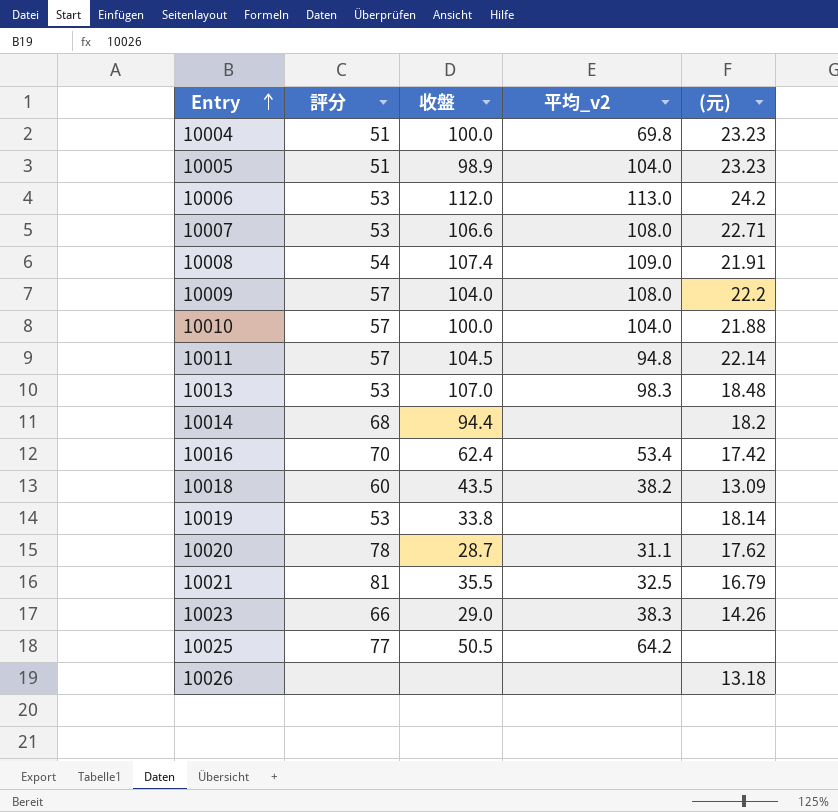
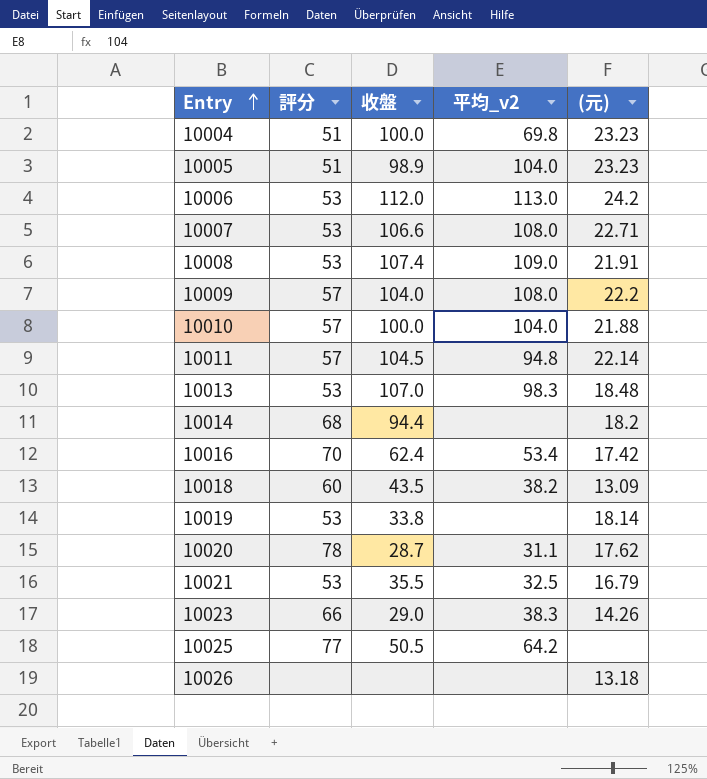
10008 | 評分: 54 -> 53
10021 | 評分: 81 -> 53

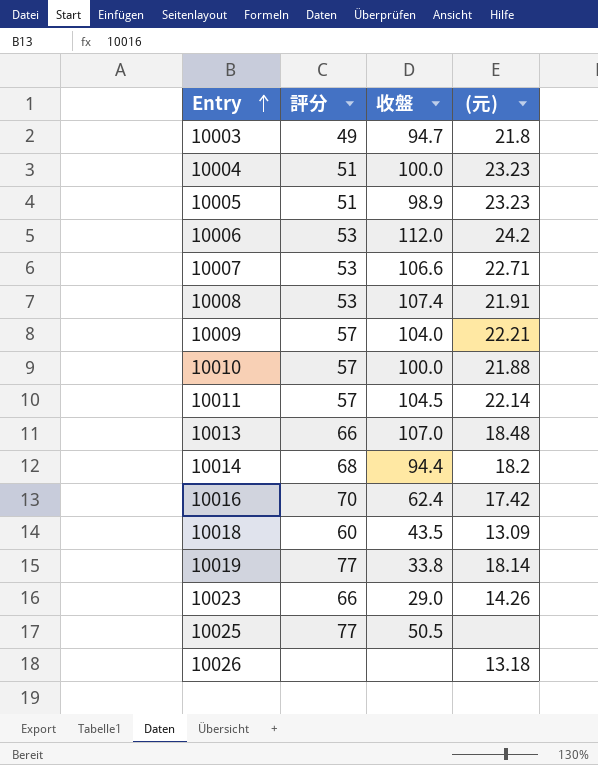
column 平均_v2 | position: 4 -> none
row 10020: 78 | 28.7 | 31.1 | 17.62 -> none
row 10021: 53 | 35.5 | 32.5 | 16.79 -> none
row 10003: none -> 49 | 94.7 | 21.8
10009 | (元): 22.2 -> 22.21
10013 | 評分: 53 -> 66
10019 | 評分: 53 -> 77

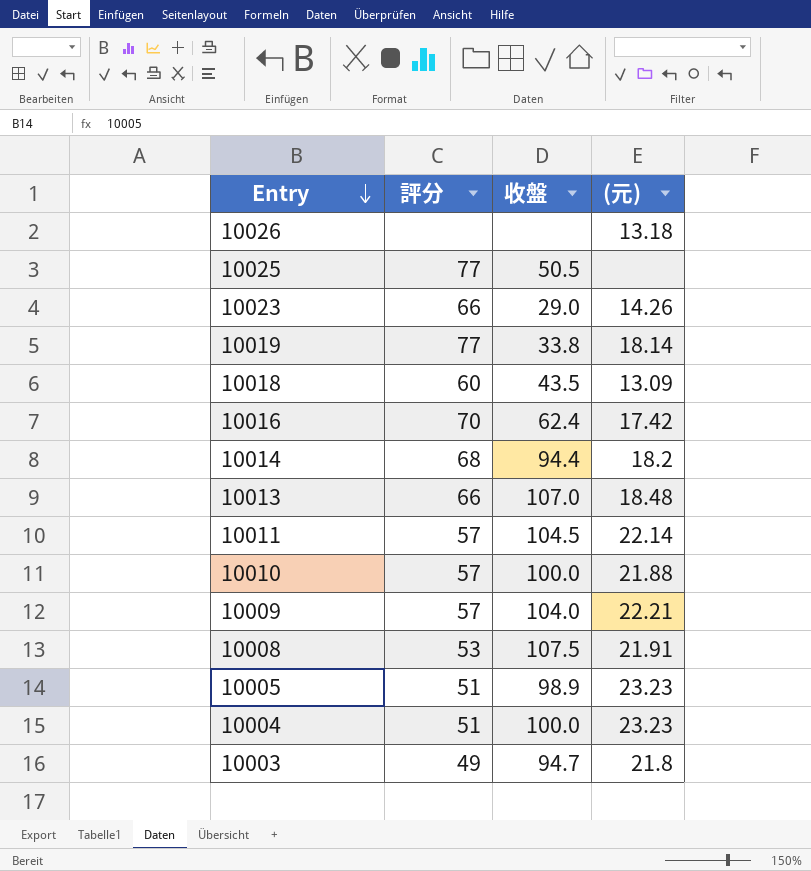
row order: Entry ascending -> Entry descending
row 10006: 53 | 112.0 | 24.2 -> none
row 10007: 53 | 106.6 | 22.71 -> none
10008 | 收盤: 107.4 -> 107.5

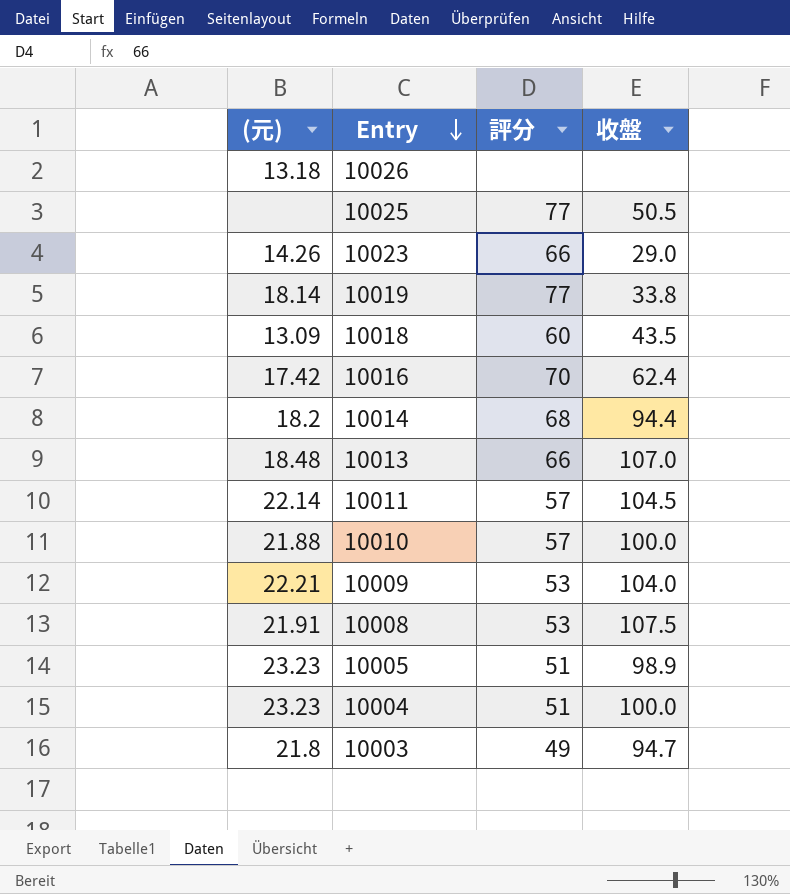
column (元) | position: 4 -> 1
10009 | 評分: 57 -> 53

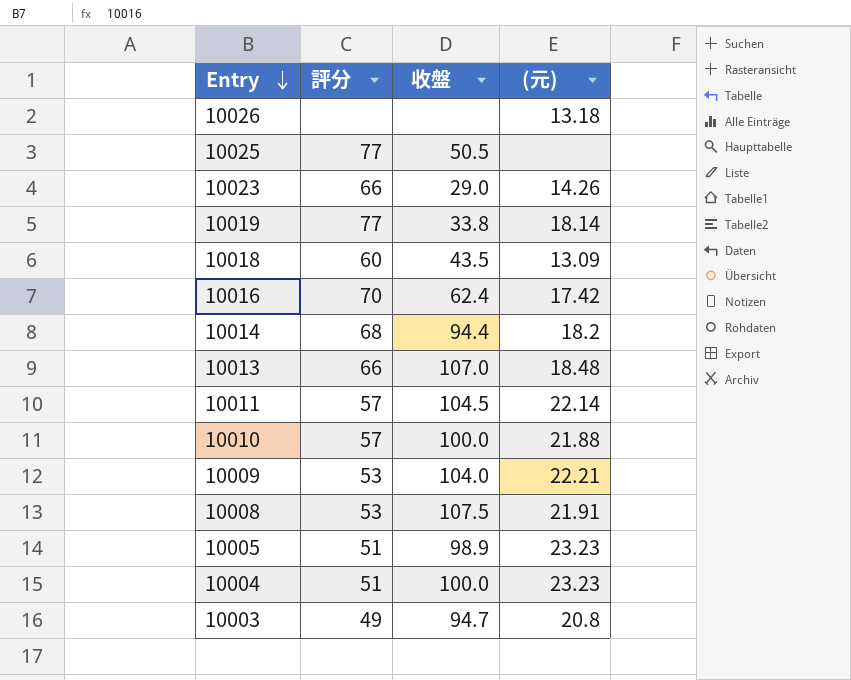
column (元) | position: 1 -> 4
10003 | (元): 21.8 -> 20.8

